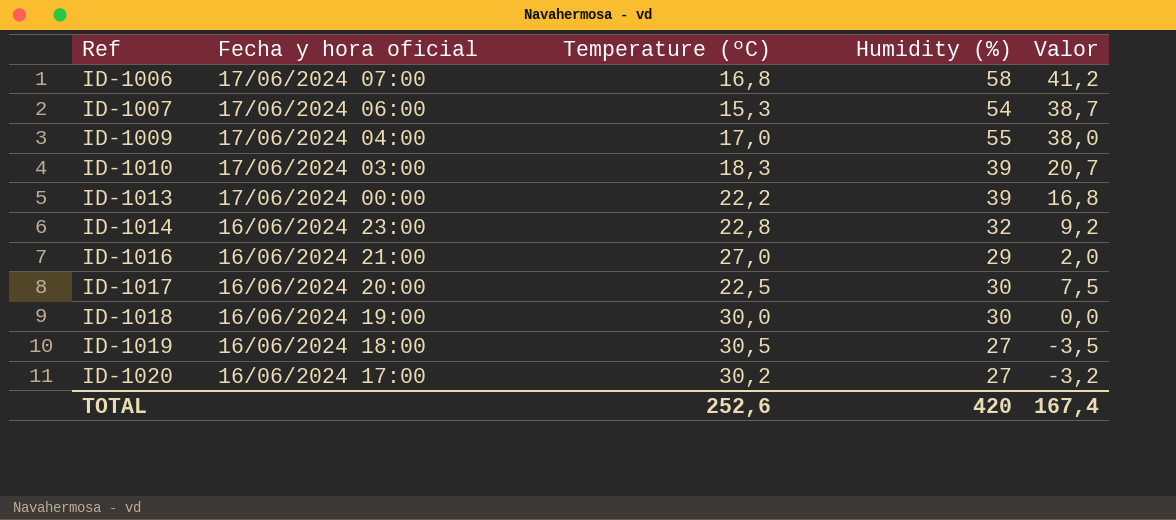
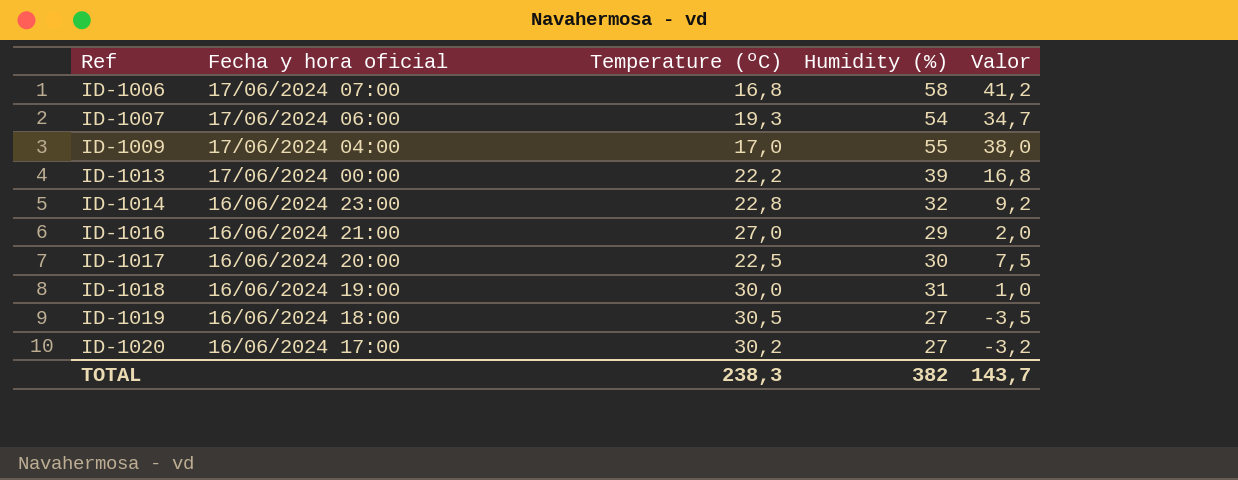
row ID-1010: 17/06/2024 03:00 | 18,3 | 39 | 20,7 -> none
ID-1007 | Temperature (ºC): 15,3 -> 19,3
ID-1007 | Valor: 38,7 -> 34,7
ID-1018 | Humidity (%): 30 -> 31
ID-1018 | Valor: 0,0 -> 1,0
TOTAL | Temperature (ºC): 252,6 -> 238,3
TOTAL | Humidity (%): 420 -> 382
TOTAL | Valor: 167,4 -> 143,7

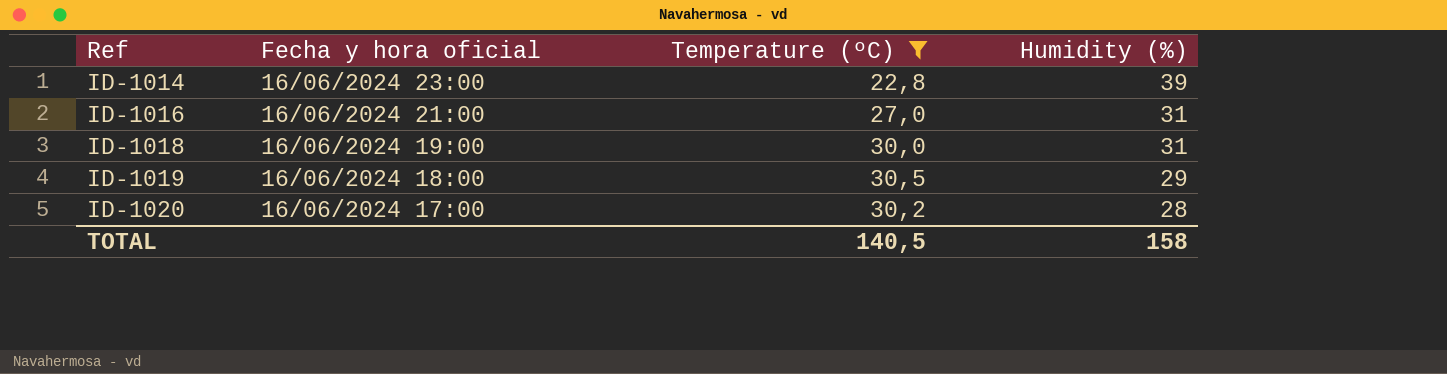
filter: none -> Temperature (ºC) >= 22,8
column Valor | formula: [Humidity (%)] - [Temperature (ºC)] -> none
ID-1014 | Humidity (%): 32 -> 39
ID-1016 | Humidity (%): 29 -> 31
ID-1019 | Humidity (%): 27 -> 29
ID-1020 | Humidity (%): 27 -> 28
TOTAL | Temperature (ºC): 238,3 -> 140,5
TOTAL | Humidity (%): 382 -> 158

